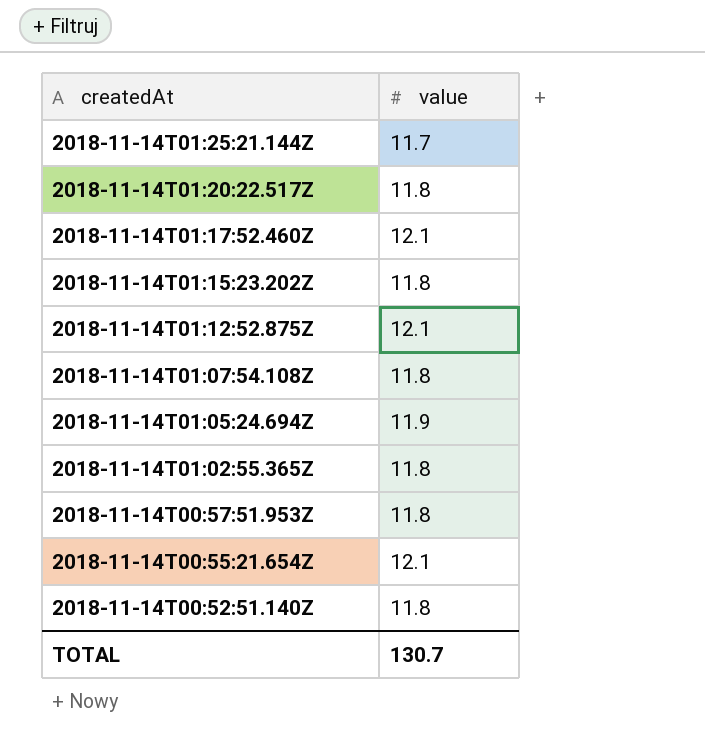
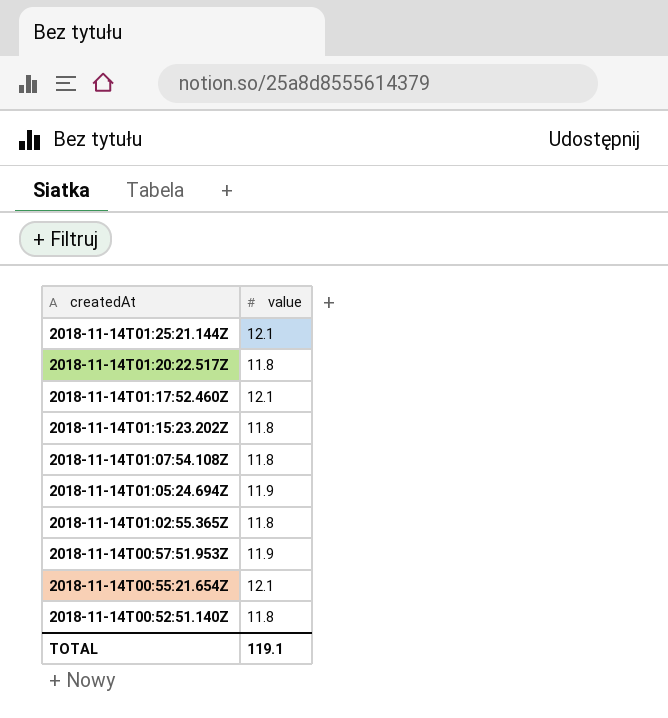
row 2018-11-14T01:12:52.875Z: 12.1 -> none
2018-11-14T01:25:21.144Z | value: 11.7 -> 12.1
2018-11-14T00:57:51.953Z | value: 11.8 -> 11.9
TOTAL | value: 130.7 -> 119.1

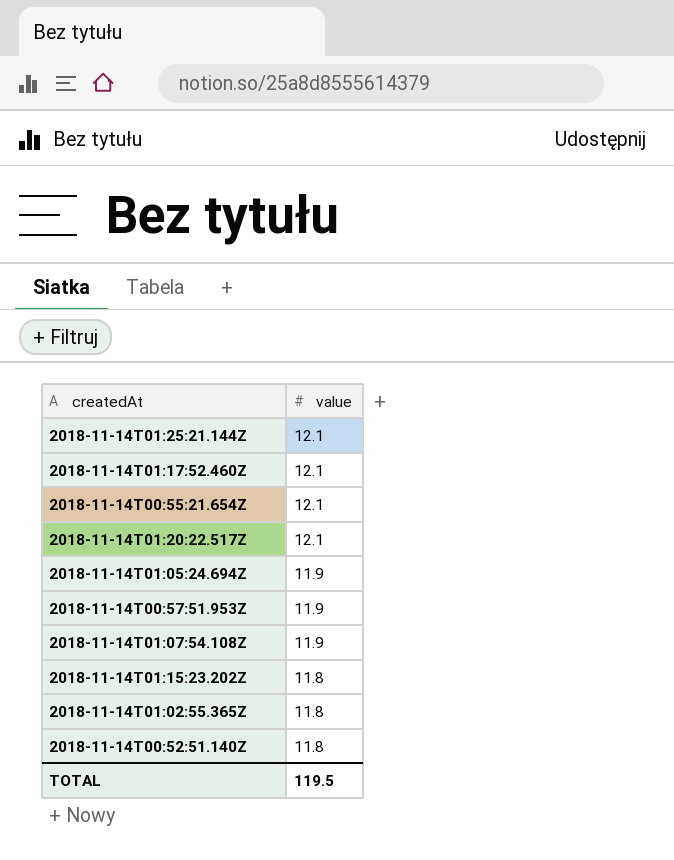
row order: createdAt descending -> value descending
2018-11-14T01:20:22.517Z | value: 11.8 -> 12.1
2018-11-14T01:07:54.108Z | value: 11.8 -> 11.9
TOTAL | value: 119.1 -> 119.5

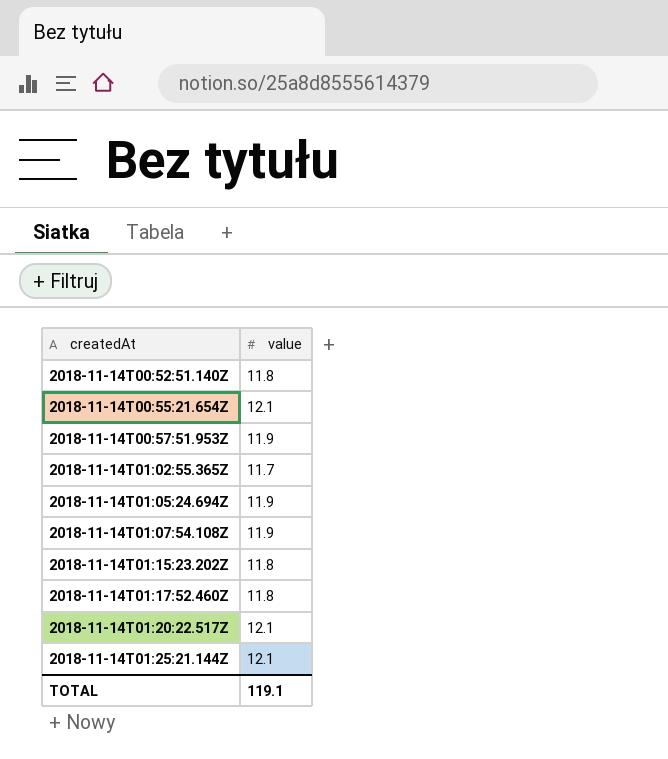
row order: value descending -> createdAt ascending
2018-11-14T01:02:55.365Z | value: 11.8 -> 11.7
2018-11-14T01:17:52.460Z | value: 12.1 -> 11.8
TOTAL | value: 119.5 -> 119.1

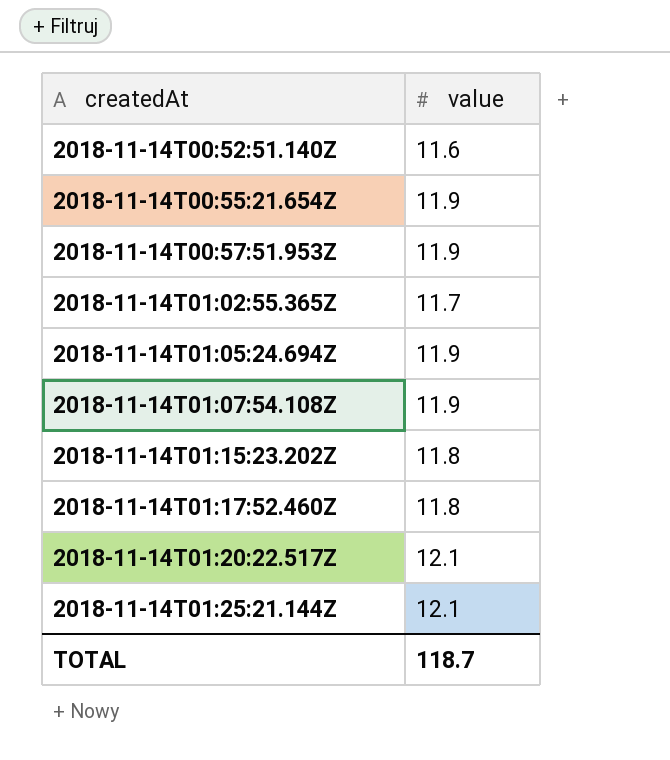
2018-11-14T00:52:51.140Z | value: 11.8 -> 11.6
2018-11-14T00:55:21.654Z | value: 12.1 -> 11.9
TOTAL | value: 119.1 -> 118.7

